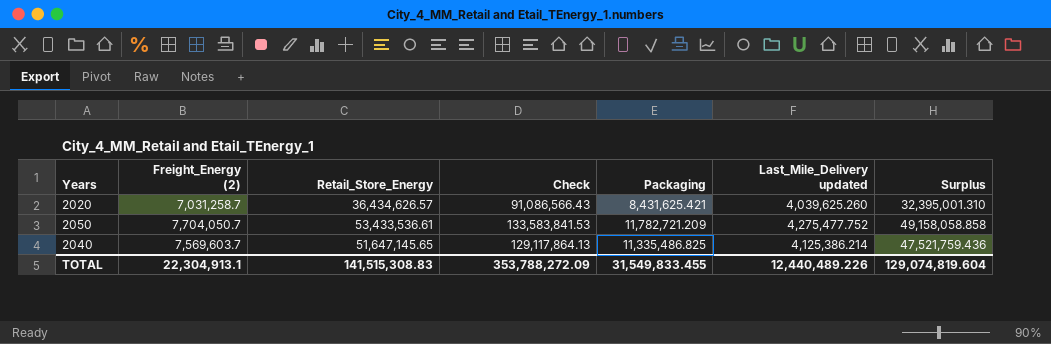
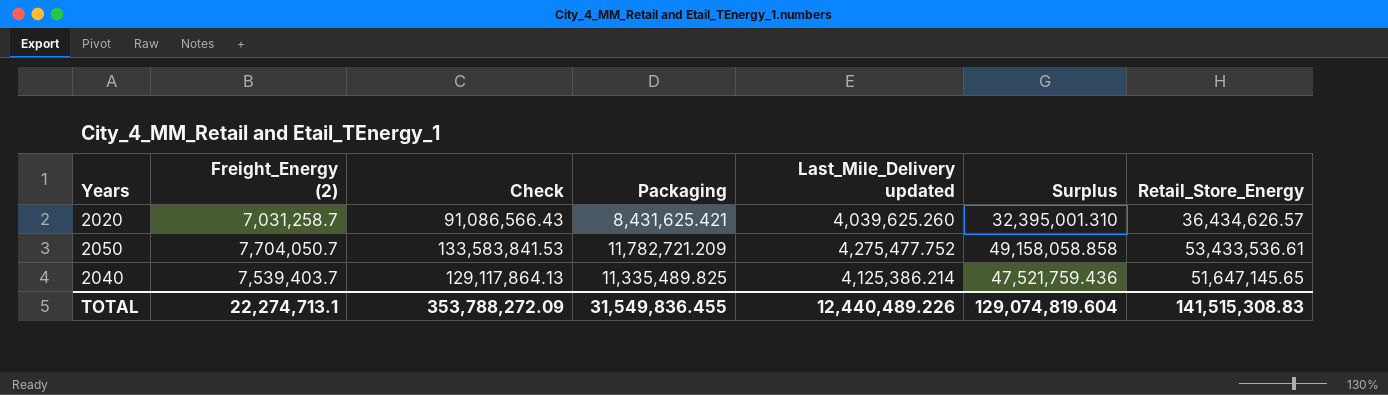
column Retail_Store_Energy | position: 3 -> 7
2040 | Freight_Energy (2): 7,569,603.7 -> 7,539,403.7
2040 | Packaging: 11,335,486.825 -> 11,335,489.825
TOTAL | Freight_Energy (2): 22,304,913.1 -> 22,274,713.1
TOTAL | Packaging: 31,549,833.455 -> 31,549,836.455

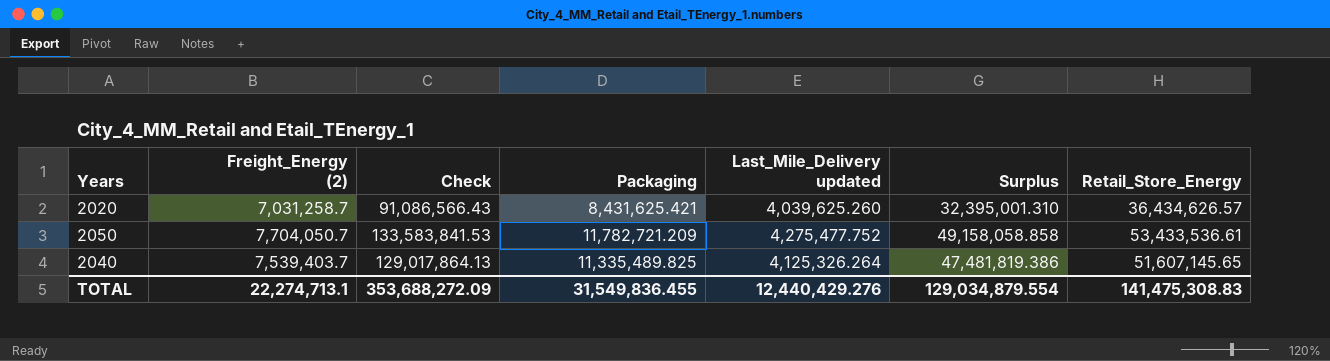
2040 | Check: 129,117,864.13 -> 129,017,864.13
2040 | Last_Mile_Delivery updated: 4,125,386.214 -> 4,125,326.264
2040 | Surplus: 47,521,759.436 -> 47,481,819.386
2040 | Retail_Store_Energy: 51,647,145.65 -> 51,607,145.65
TOTAL | Check: 353,788,272.09 -> 353,688,272.09
TOTAL | Last_Mile_Delivery updated: 12,440,489.226 -> 12,440,429.276
TOTAL | Surplus: 129,074,819.604 -> 129,034,879.554
TOTAL | Retail_Store_Energy: 141,515,308.83 -> 141,475,308.83

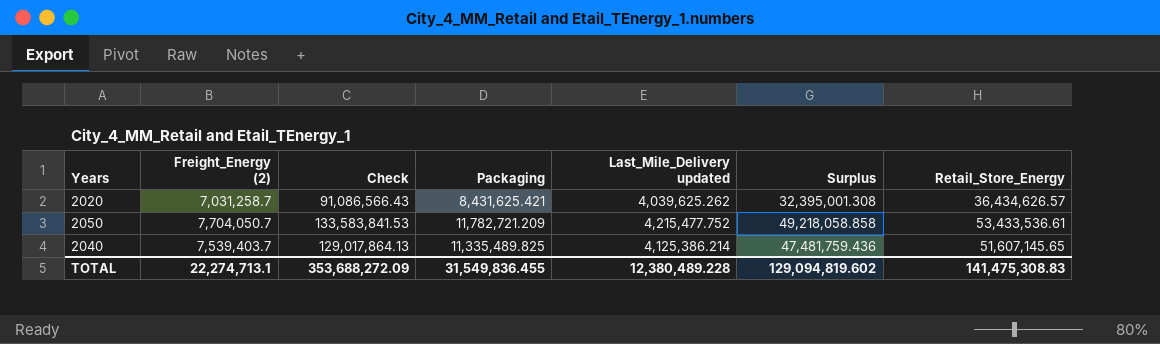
2020 | Last_Mile_Delivery updated: 4,039,625.260 -> 4,039,625.262
2020 | Surplus: 32,395,001.310 -> 32,395,001.308
2050 | Last_Mile_Delivery updated: 4,275,477.752 -> 4,215,477.752
2050 | Surplus: 49,158,058.858 -> 49,218,058.858
2040 | Last_Mile_Delivery updated: 4,125,326.264 -> 4,125,386.214
2040 | Surplus: 47,481,819.386 -> 47,481,759.436
TOTAL | Last_Mile_Delivery updated: 12,440,429.276 -> 12,380,489.228
TOTAL | Surplus: 129,034,879.554 -> 129,094,819.602

